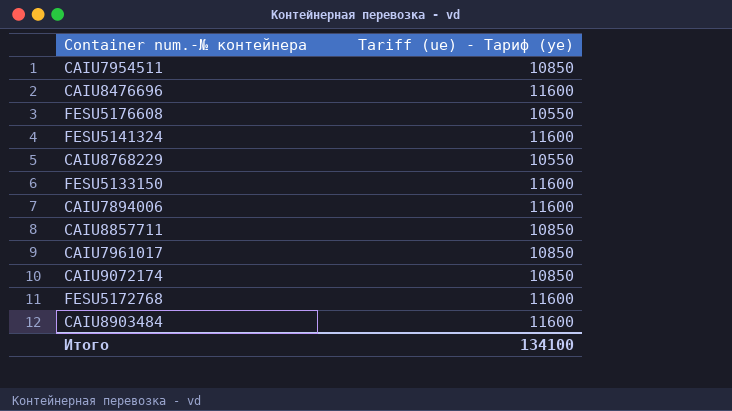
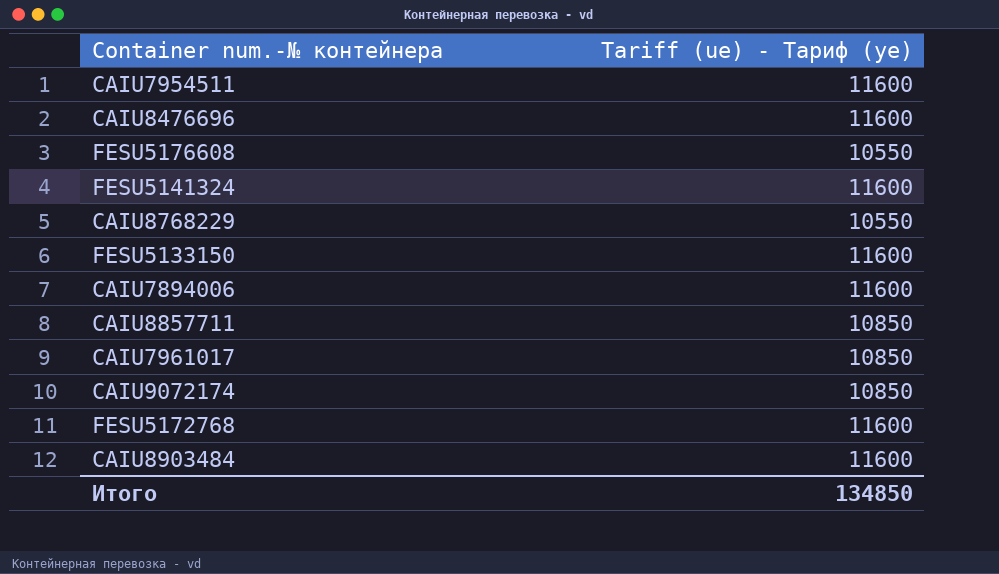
CAIU7954511 | Tariff (ue) - Тариф (уе): 10850 -> 11600
Итого | Tariff (ue) - Тариф (уе): 134100 -> 134850

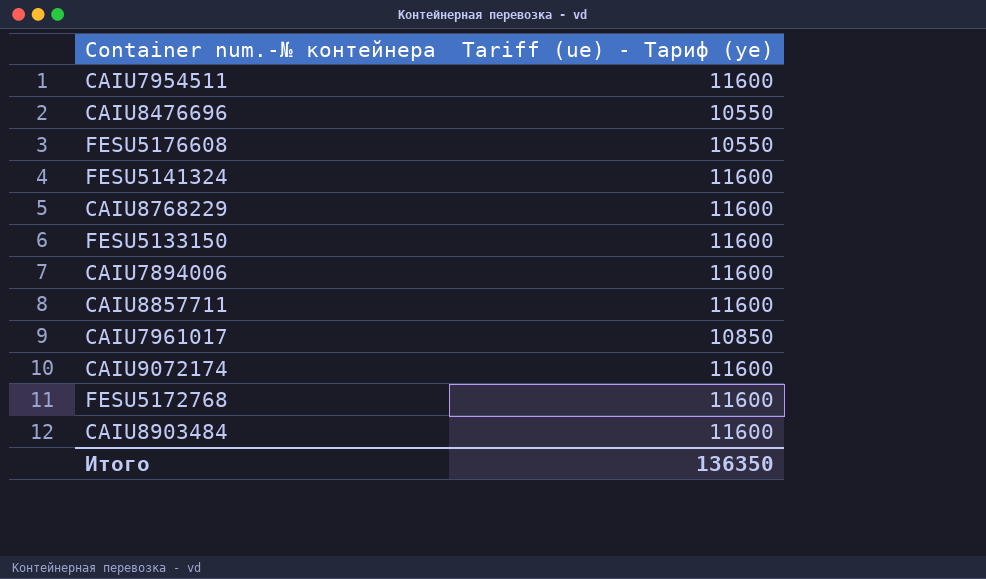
CAIU8476696 | Tariff (ue) - Тариф (уе): 11600 -> 10550
CAIU8768229 | Tariff (ue) - Тариф (уе): 10550 -> 11600
CAIU8857711 | Tariff (ue) - Тариф (уе): 10850 -> 11600
CAIU9072174 | Tariff (ue) - Тариф (уе): 10850 -> 11600
Итого | Tariff (ue) - Тариф (уе): 134850 -> 136350

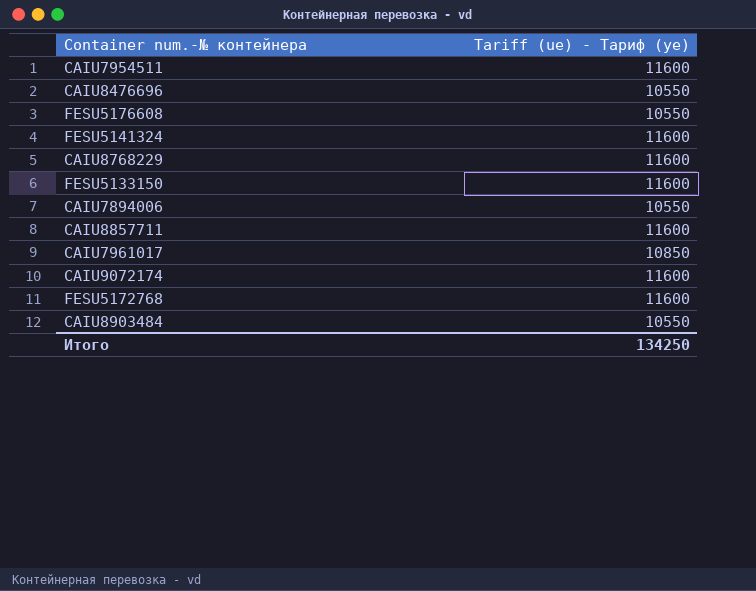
CAIU7894006 | Tariff (ue) - Тариф (уе): 11600 -> 10550
CAIU8903484 | Tariff (ue) - Тариф (уе): 11600 -> 10550
Итого | Tariff (ue) - Тариф (уе): 136350 -> 134250

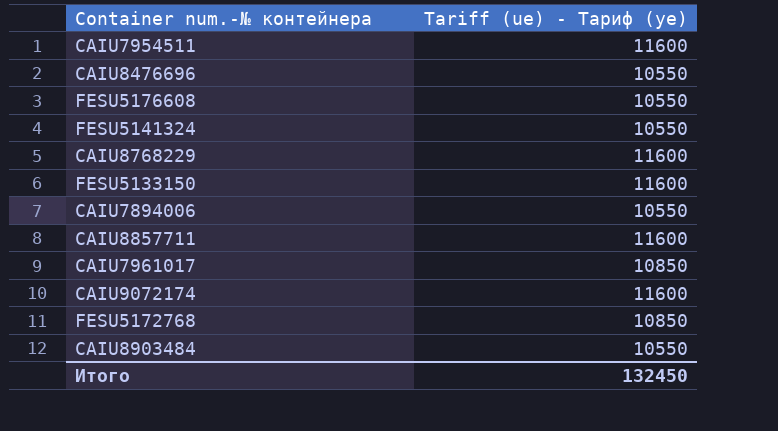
FESU5141324 | Tariff (ue) - Тариф (уе): 11600 -> 10550
FESU5172768 | Tariff (ue) - Тариф (уе): 11600 -> 10850
Итого | Tariff (ue) - Тариф (уе): 134250 -> 132450

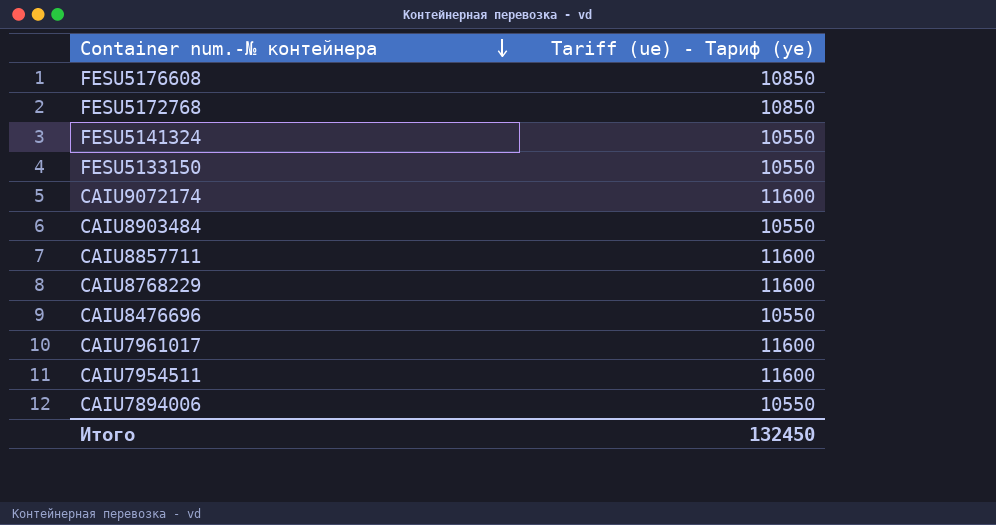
row order: none -> Container num.-№ контейнера descending
FESU5176608 | Tariff (ue) - Тариф (уе): 10550 -> 10850
FESU5133150 | Tariff (ue) - Тариф (уе): 11600 -> 10550
CAIU7961017 | Tariff (ue) - Тариф (уе): 10850 -> 11600

